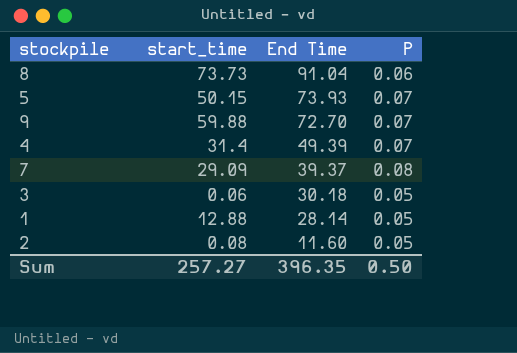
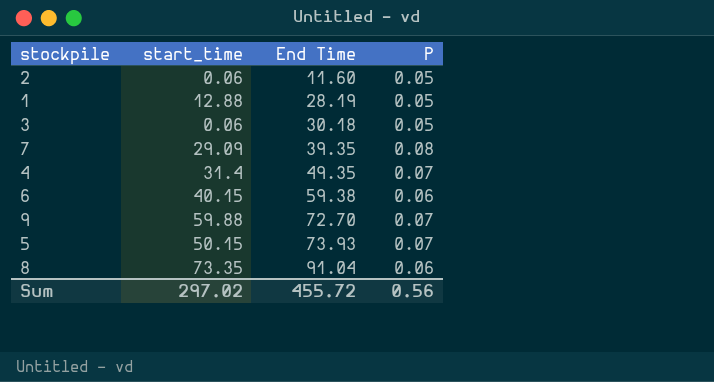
row order: End Time descending -> End Time ascending
2 | start_time: 0.08 -> 0.06
1 | End Time: 28.14 -> 28.19
7 | End Time: 39.37 -> 39.35
4 | End Time: 49.39 -> 49.35
row 6: none -> 40.15 | 59.38 | 0.06
8 | start_time: 73.73 -> 73.35
Sum | start_time: 257.27 -> 297.02
Sum | End Time: 396.35 -> 455.72
Sum | P: 0.50 -> 0.56

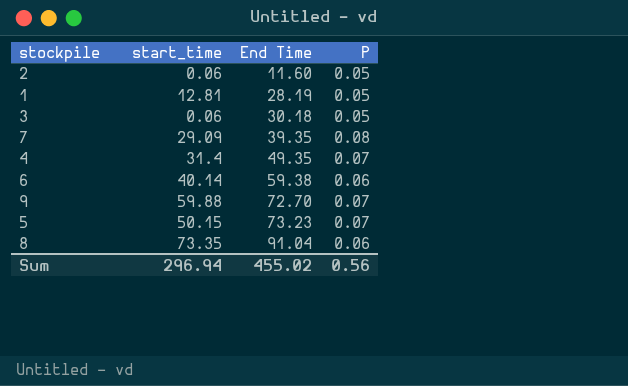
1 | start_time: 12.88 -> 12.81
6 | start_time: 40.15 -> 40.14
5 | End Time: 73.93 -> 73.23
Sum | start_time: 297.02 -> 296.94
Sum | End Time: 455.72 -> 455.02

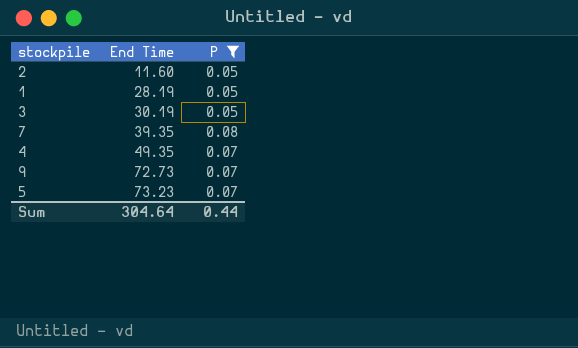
filter: none -> P != 0.06
column start_time | position: 2 -> none
3 | End Time: 30.18 -> 30.19
9 | End Time: 72.70 -> 72.73
Sum | End Time: 455.02 -> 304.64
Sum | P: 0.56 -> 0.44

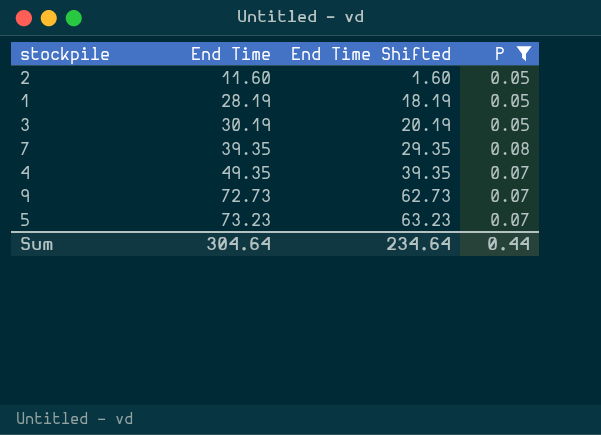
column End Time Shifted | formula: none -> [End Time] - 10

